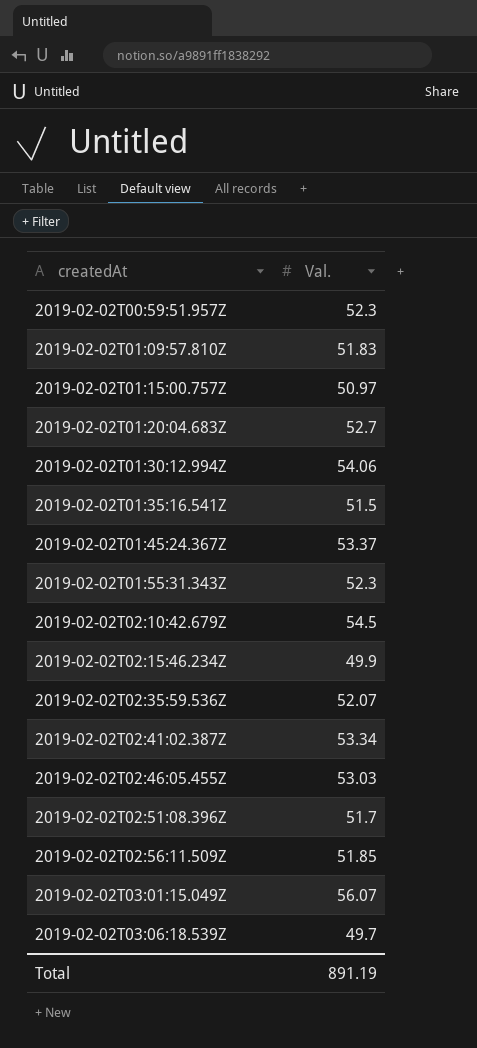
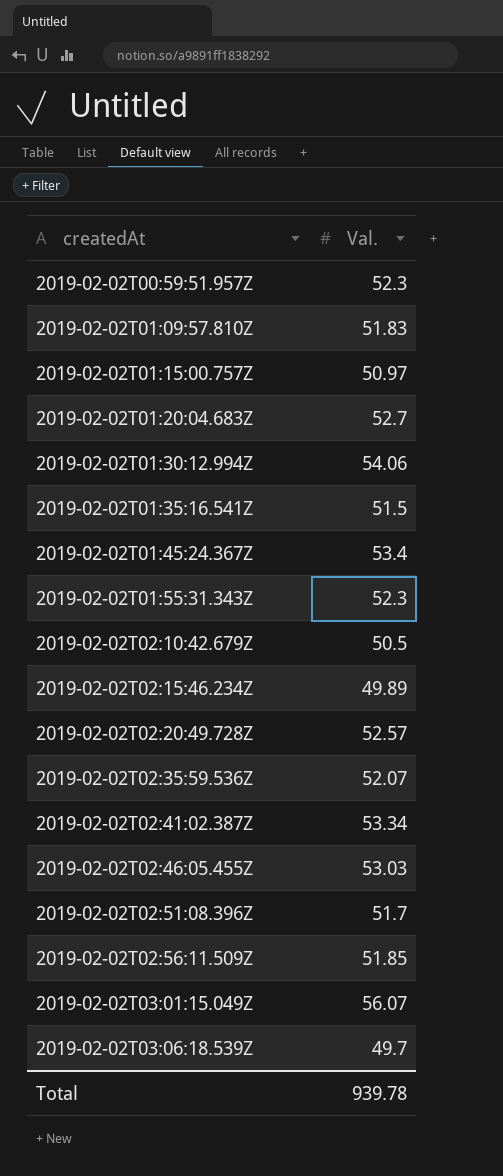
2019-02-02T01:45:24.367Z | Val.: 53.37 -> 53.4
2019-02-02T02:10:42.679Z | Val.: 54.5 -> 50.5
2019-02-02T02:15:46.234Z | Val.: 49.9 -> 49.89
row 2019-02-02T02:20:49.728Z: none -> 52.57
Total | Val.: 891.19 -> 939.78

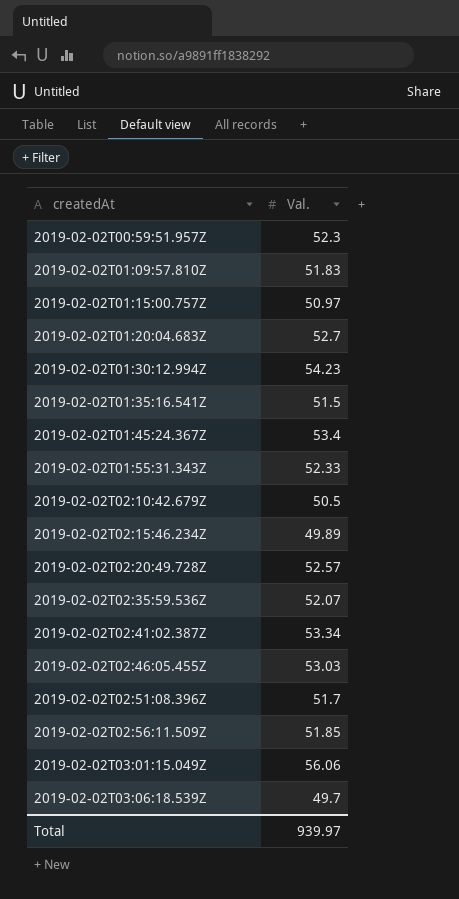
2019-02-02T01:30:12.994Z | Val.: 54.06 -> 54.23
2019-02-02T01:55:31.343Z | Val.: 52.3 -> 52.33
2019-02-02T03:01:15.049Z | Val.: 56.07 -> 56.06
Total | Val.: 939.78 -> 939.97

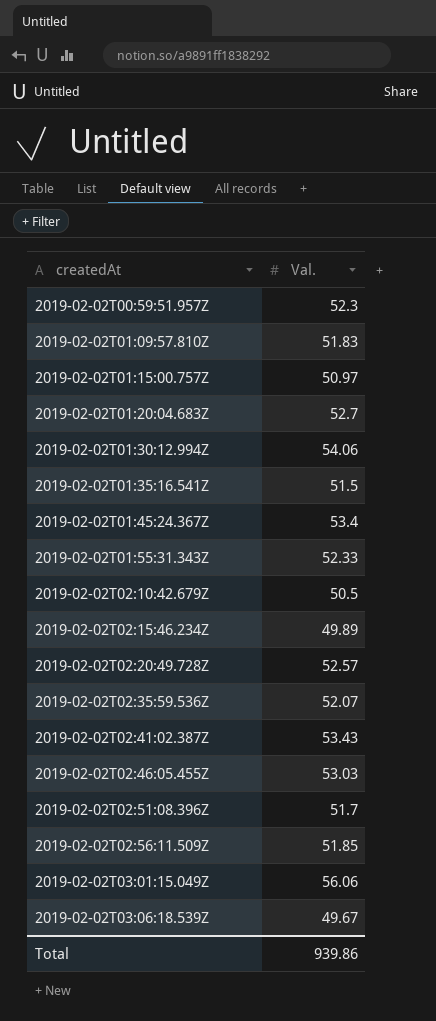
2019-02-02T01:30:12.994Z | Val.: 54.23 -> 54.06
2019-02-02T02:41:02.387Z | Val.: 53.34 -> 53.43
2019-02-02T03:06:18.539Z | Val.: 49.7 -> 49.67
Total | Val.: 939.97 -> 939.86

